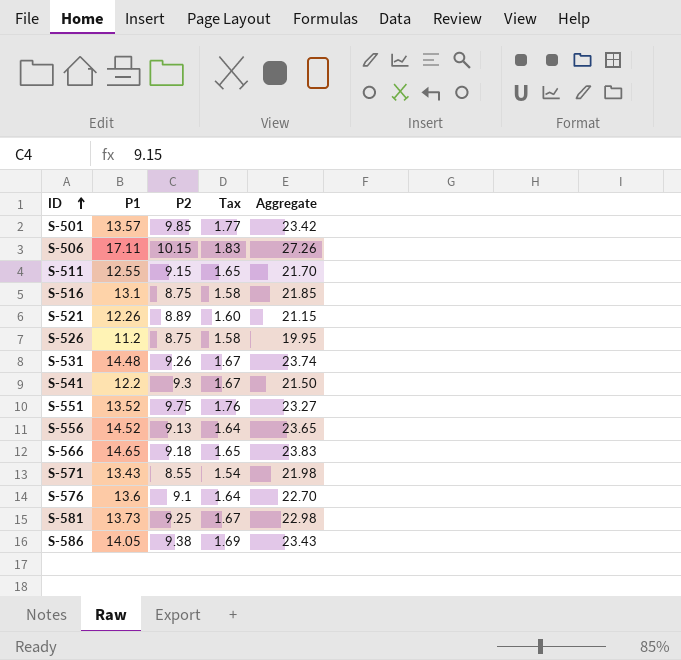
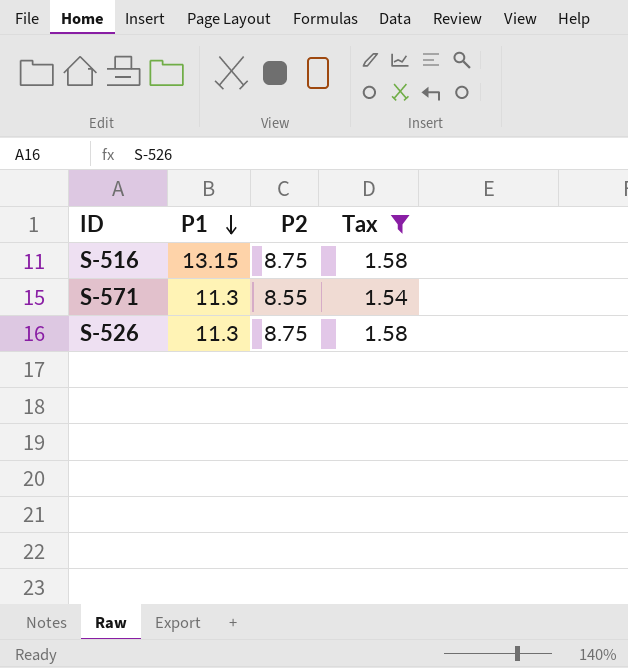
filter: none -> Tax <= 1.58
row order: ID ascending -> P1 descending
column Aggregate | formula: [P1] + [P2] -> none
S-516 | P1: 13.1 -> 13.15
S-571 | P1: 13.43 -> 11.3
S-526 | P1: 11.2 -> 11.3

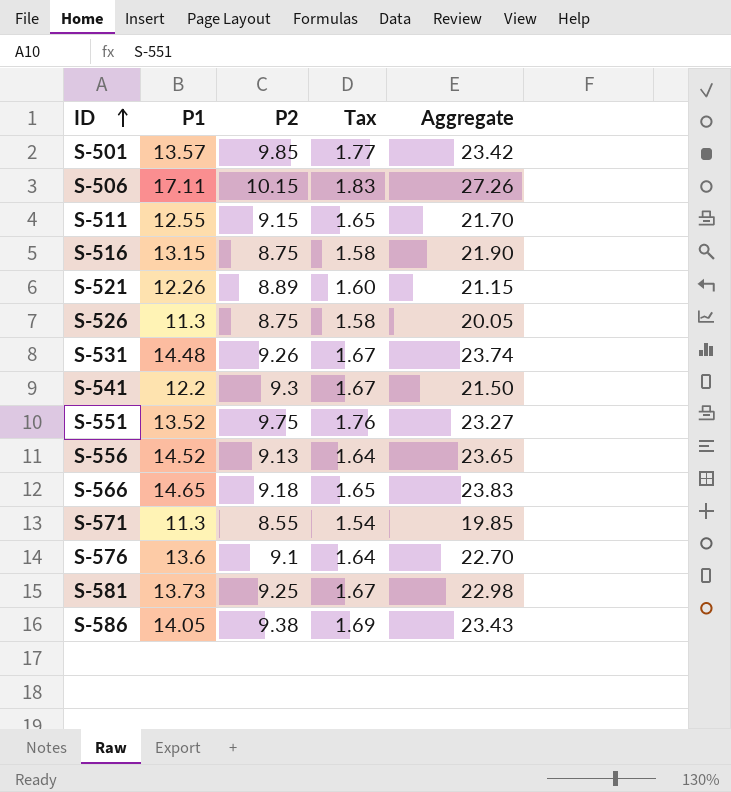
filter: Tax <= 1.58 -> none
row order: P1 descending -> ID ascending
column Aggregate | formula: none -> [P1] + [P2]

